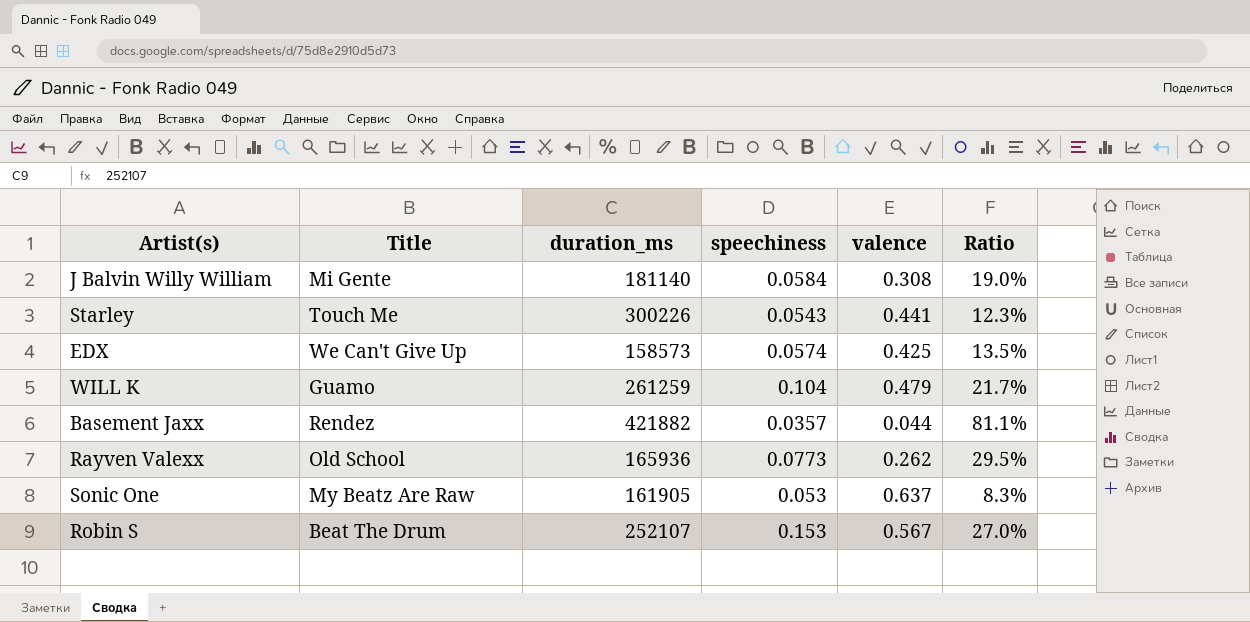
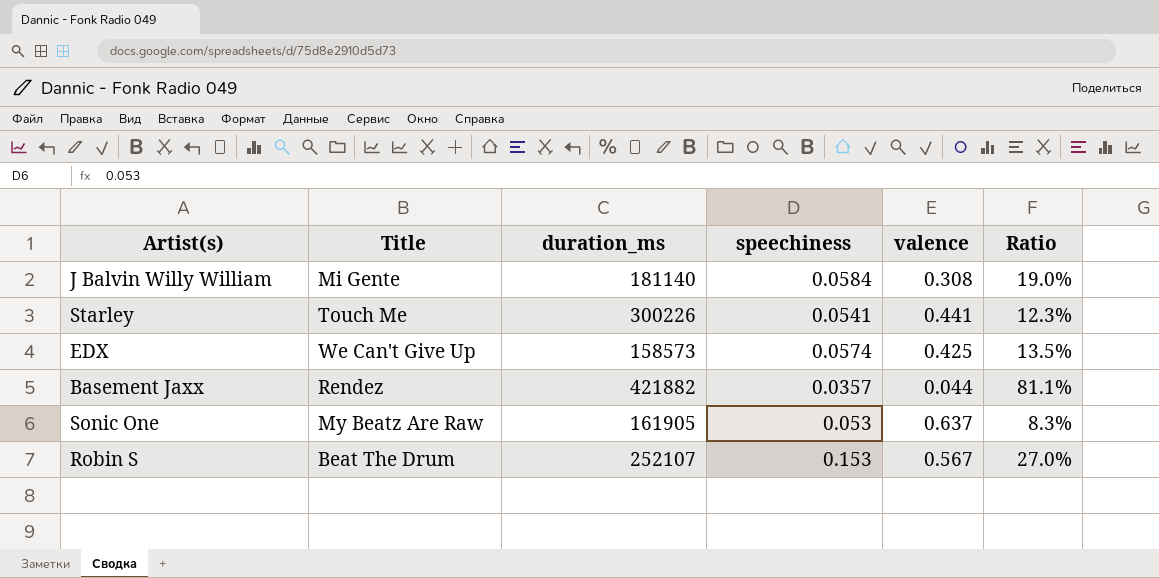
row WILL K: Guamo | 261259 | 0.104 | 0.479 | 21.7% -> none
row Rayven Valexx: Old School | 165936 | 0.0773 | 0.262 | 29.5% -> none
Starley | speechiness: 0.0543 -> 0.0541

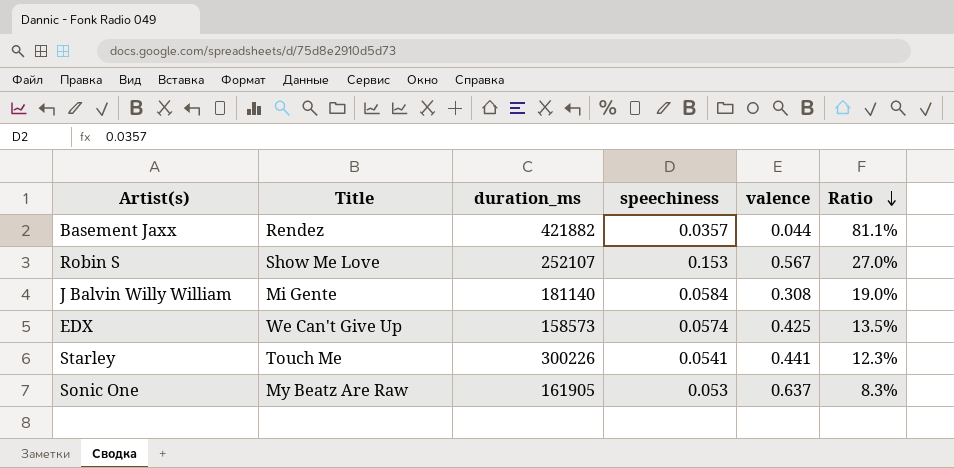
row order: none -> Ratio descending
Robin S | Title: Beat The Drum -> Show Me Love

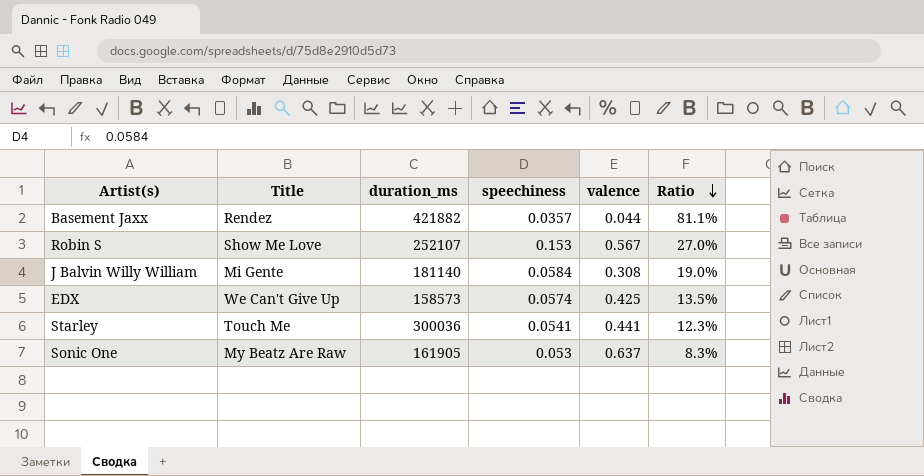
Starley | duration_ms: 300226 -> 300036

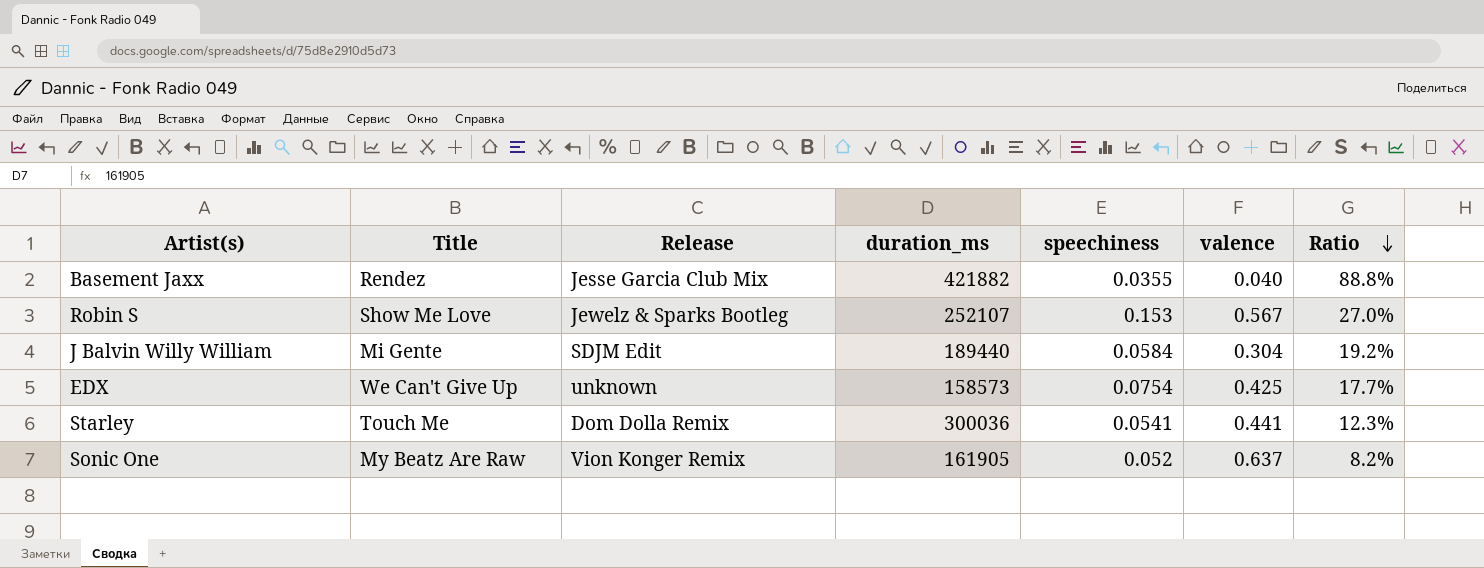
column Release | position: none -> 3
Basement Jaxx | speechiness: 0.0357 -> 0.0355
Basement Jaxx | valence: 0.044 -> 0.040
Basement Jaxx | Ratio: 81.1% -> 88.8%
J Balvin Willy William | duration_ms: 181140 -> 189440
J Balvin Willy William | valence: 0.308 -> 0.304
J Balvin Willy William | Ratio: 19.0% -> 19.2%
EDX | speechiness: 0.0574 -> 0.0754
EDX | Ratio: 13.5% -> 17.7%
Sonic One | speechiness: 0.053 -> 0.052
Sonic One | Ratio: 8.3% -> 8.2%

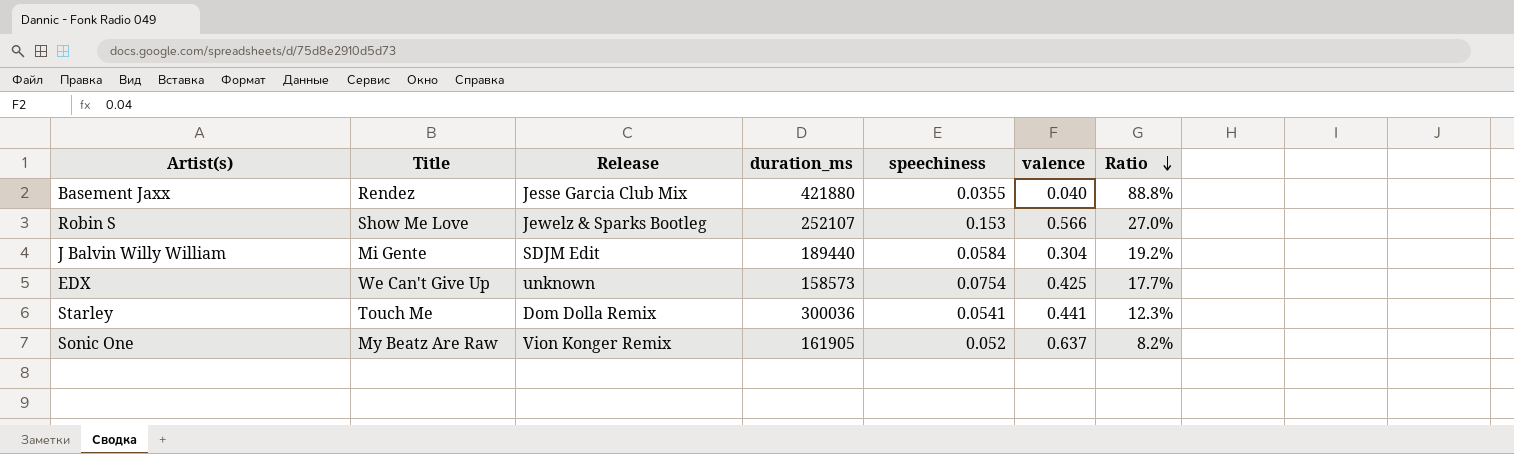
Basement Jaxx | duration_ms: 421882 -> 421880
Robin S | valence: 0.567 -> 0.566

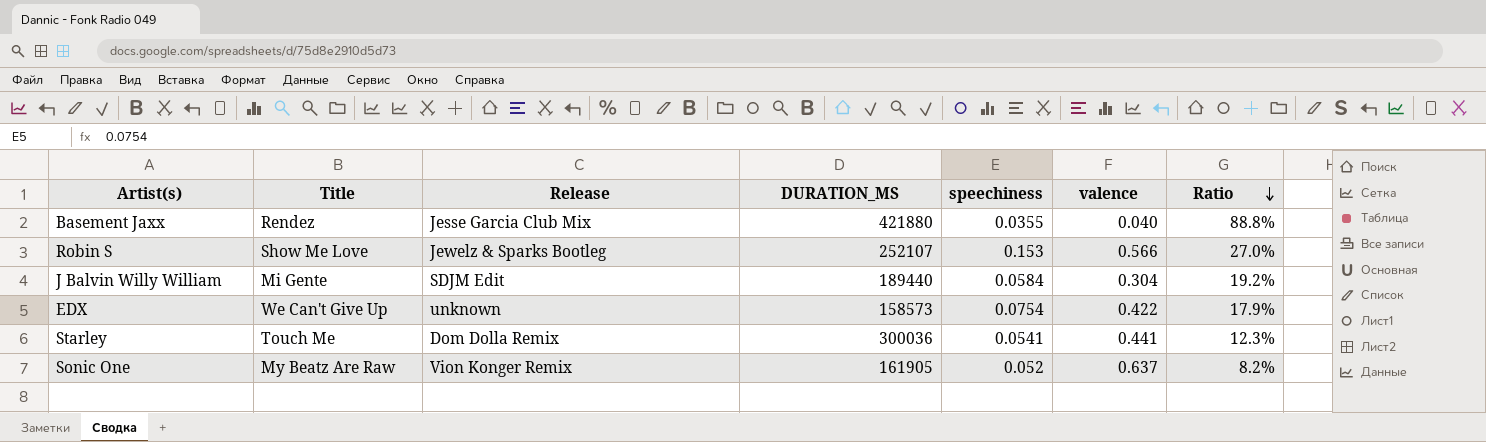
column name: duration_ms -> DURATION_MS
EDX | valence: 0.425 -> 0.422
EDX | Ratio: 17.7% -> 17.9%

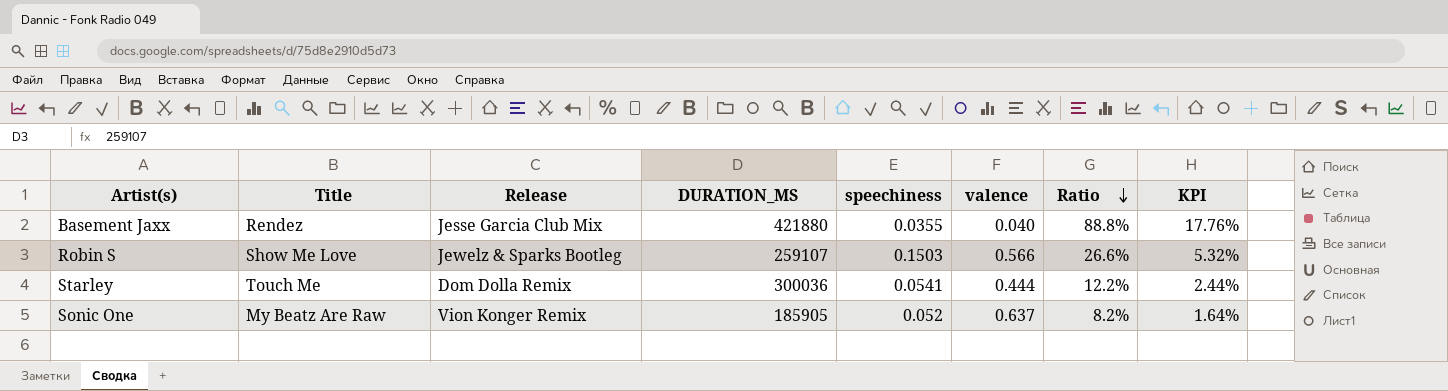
column KPI | formula: none -> [Ratio] * 0.2
row J Balvin Willy William: Mi Gente | SDJM Edit | 189440 | 0.0584 | 0.304 | 19.2% -> none
row EDX: We Can't Give Up | unknown | 158573 | 0.0754 | 0.422 | 17.9% -> none
Robin S | DURATION_MS: 252107 -> 259107
Robin S | speechiness: 0.153 -> 0.1503
Robin S | Ratio: 27.0% -> 26.6%
Starley | valence: 0.441 -> 0.444
Starley | Ratio: 12.3% -> 12.2%
Sonic One | DURATION_MS: 161905 -> 185905

